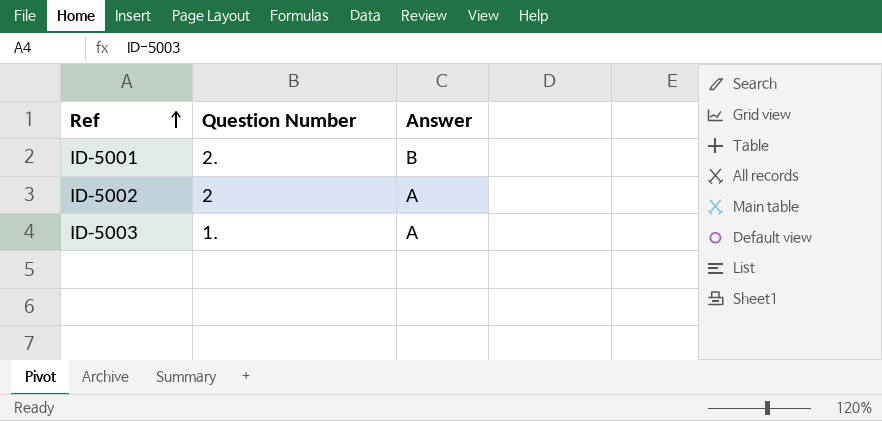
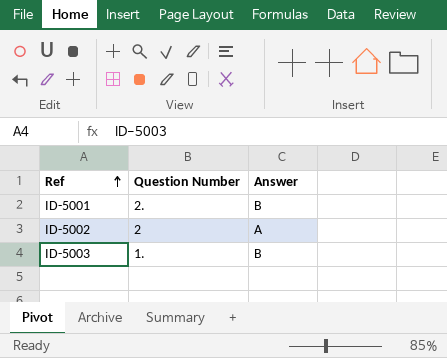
ID-5003 | Answer: A -> B

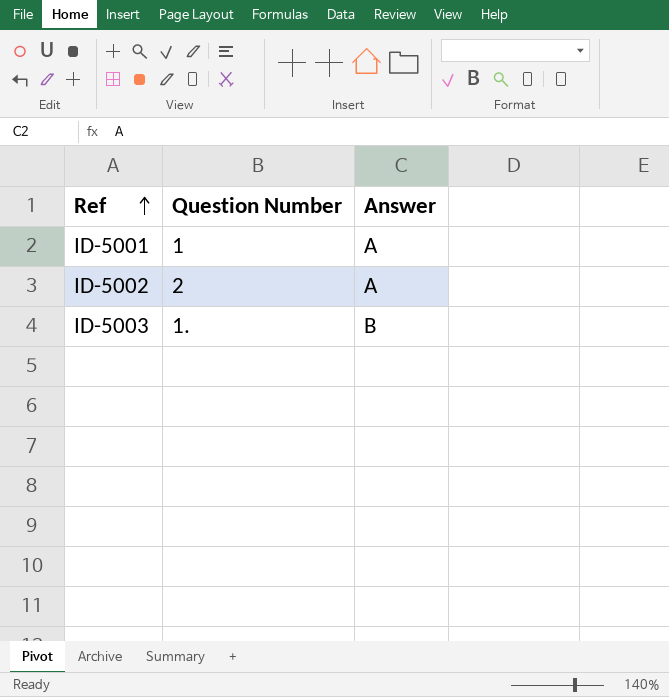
ID-5001 | Question Number: 2. -> 1
ID-5001 | Answer: B -> A

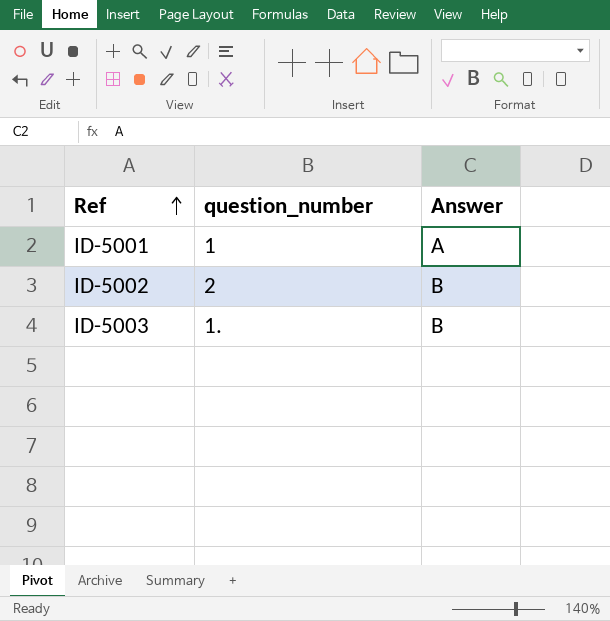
column name: Question Number -> question_number
ID-5002 | Answer: A -> B

